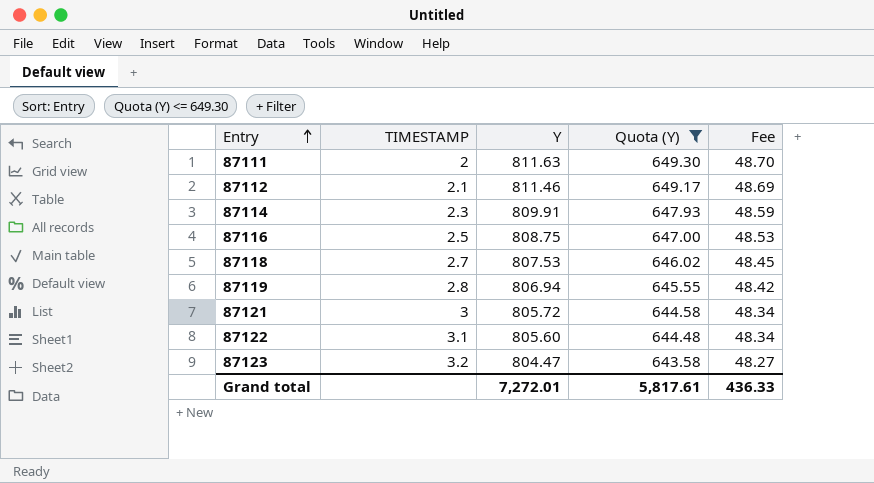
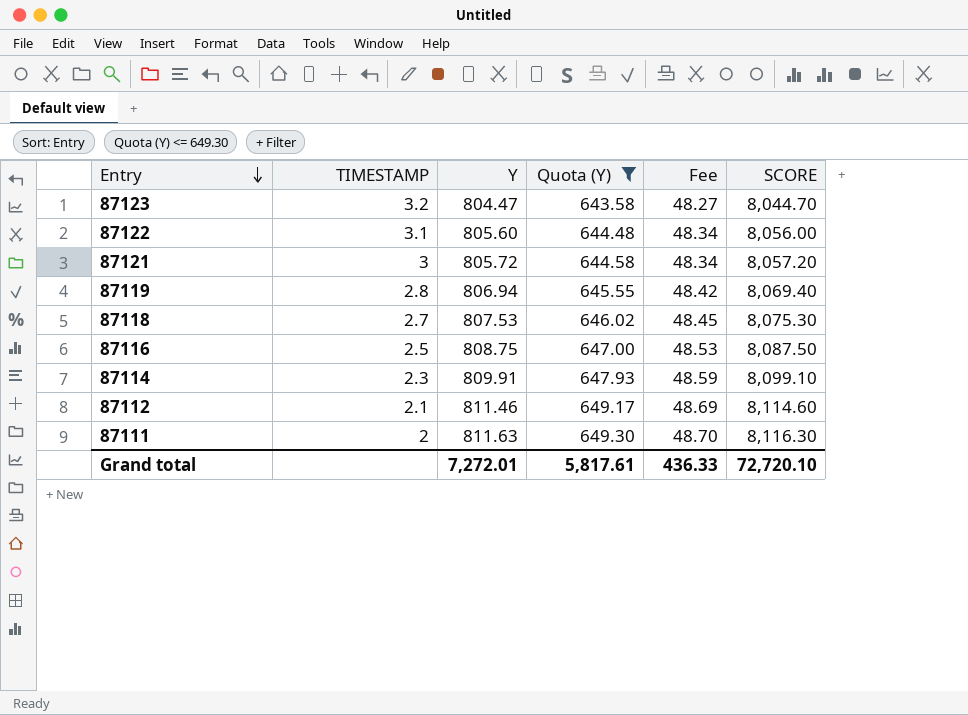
row order: Entry ascending -> Entry descending
column SCORE | formula: none -> [Y] * 10

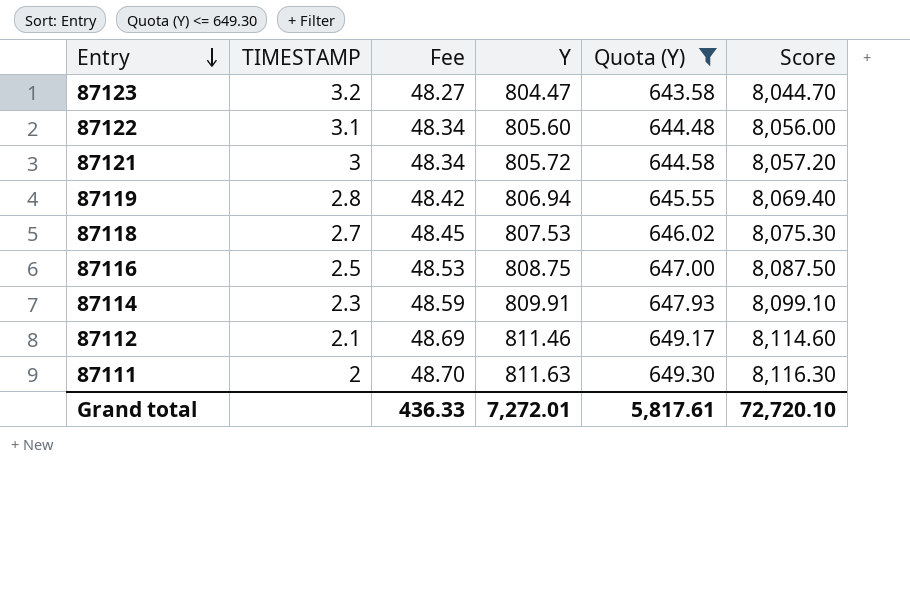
column Fee | position: 5 -> 3
column name: SCORE -> Score

